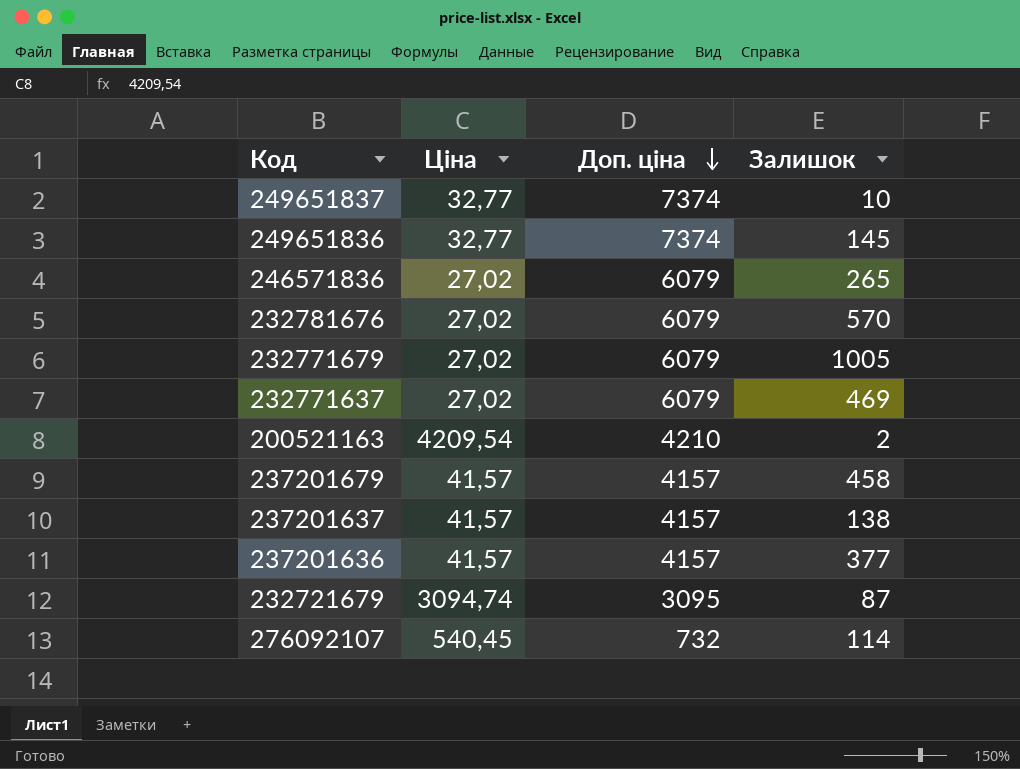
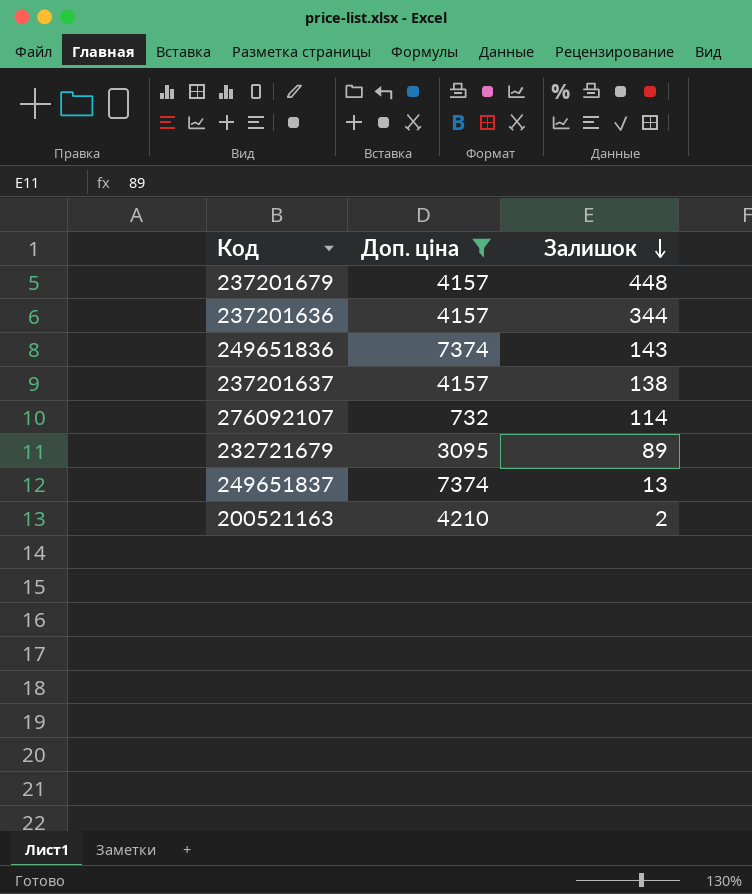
filter: none -> Доп. ціна != 6079
row order: Доп. ціна descending -> Залишок descending
column Ціна | position: 2 -> none
237201679 | Залишок: 458 -> 448
237201636 | Залишок: 377 -> 344
249651836 | Залишок: 145 -> 143
232721679 | Залишок: 87 -> 89
249651837 | Залишок: 10 -> 13

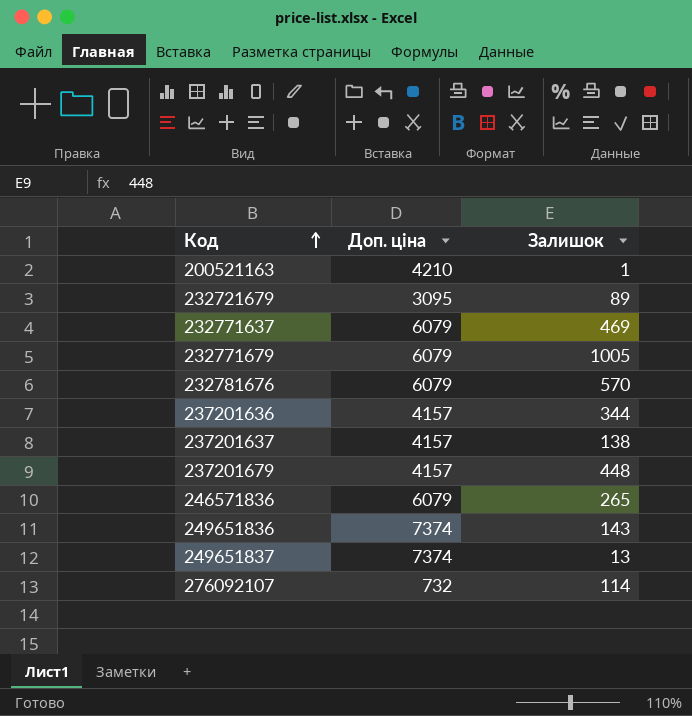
filter: Доп. ціна != 6079 -> none
row order: Залишок descending -> Код ascending
200521163 | Залишок: 2 -> 1

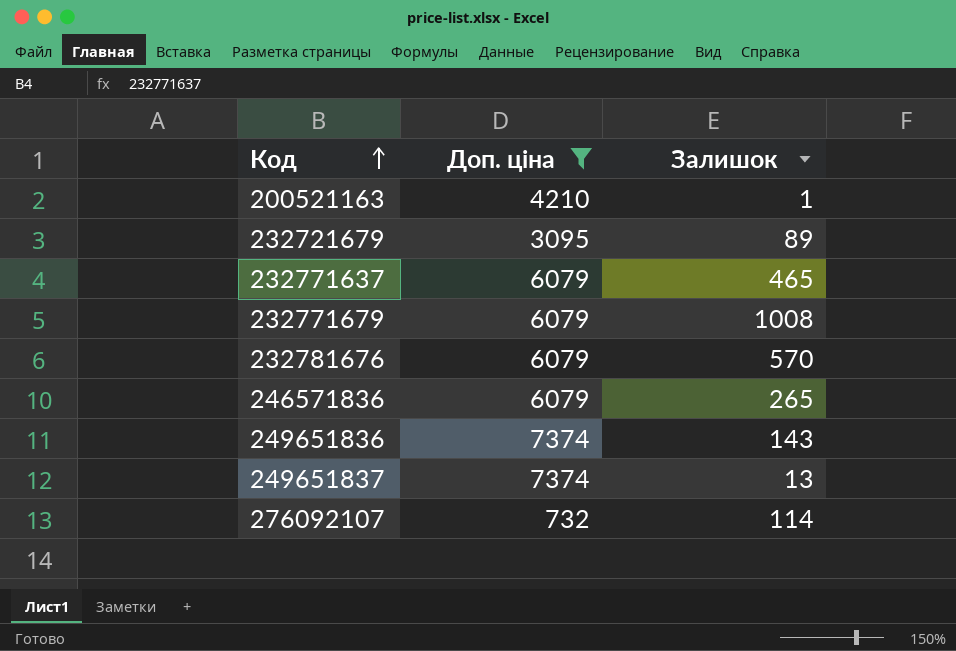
filter: none -> Доп. ціна != 4157
232771637 | Залишок: 469 -> 465
232771679 | Залишок: 1005 -> 1008

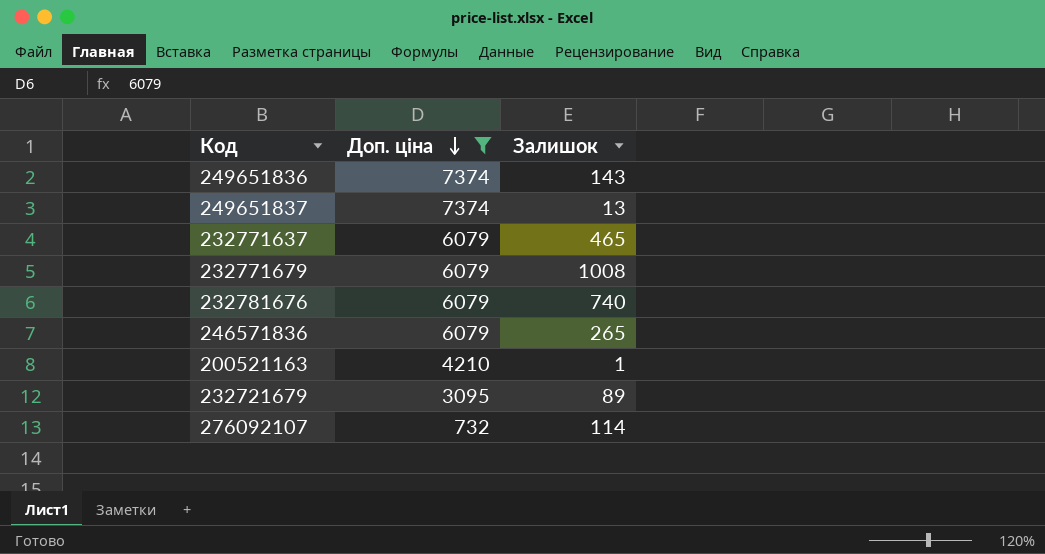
row order: Код ascending -> Доп. ціна descending
232781676 | Залишок: 570 -> 740

